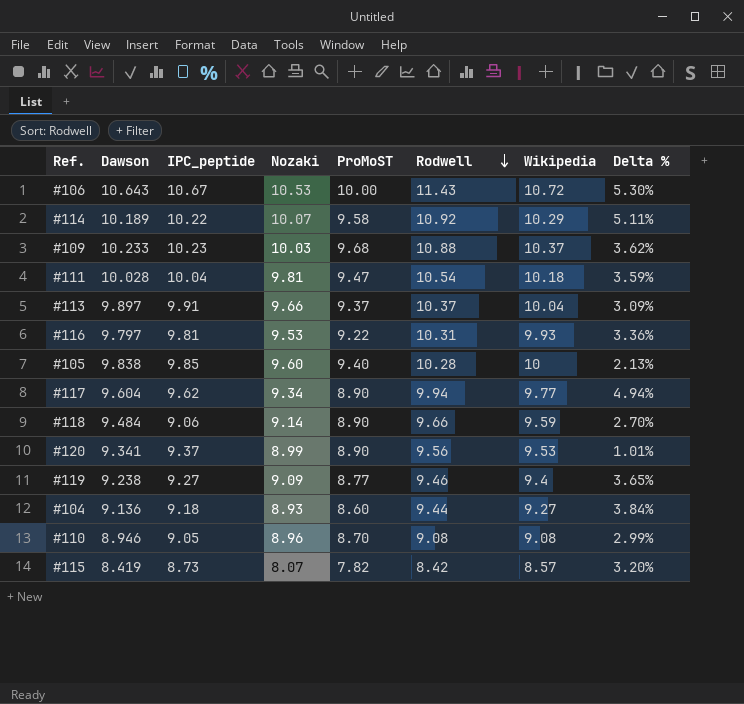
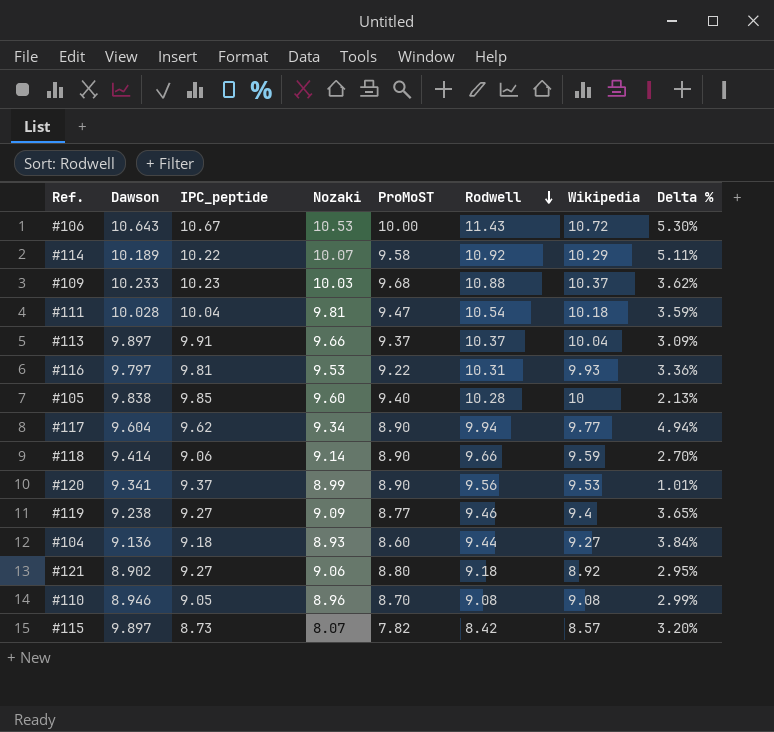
#118 | Dawson: 9.484 -> 9.414
row #121: none -> 8.902 | 9.27 | 9.06 | 8.80 | 9.18 | 8.92 | 2.95%
#115 | Dawson: 8.419 -> 9.897

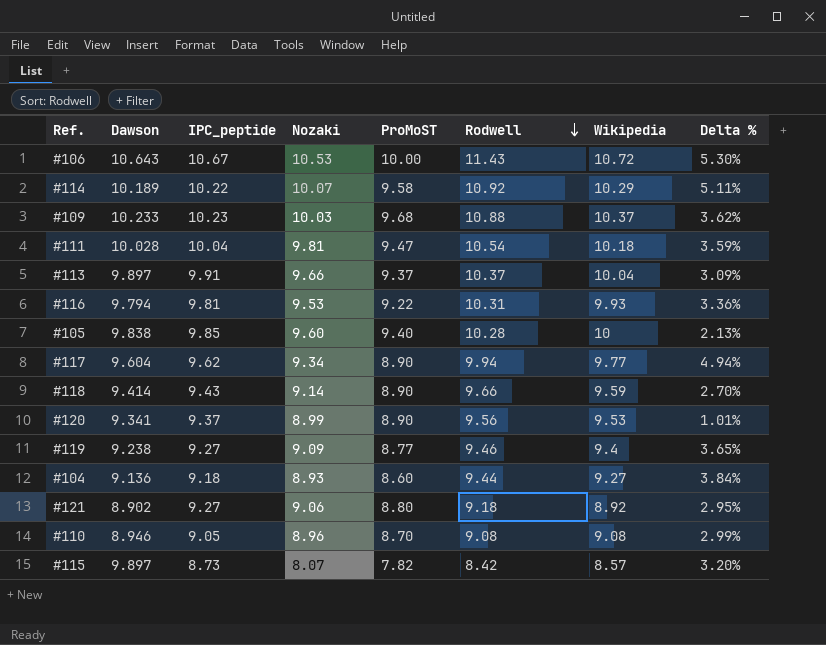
#116 | Dawson: 9.797 -> 9.794
#118 | IPC_peptide: 9.06 -> 9.43

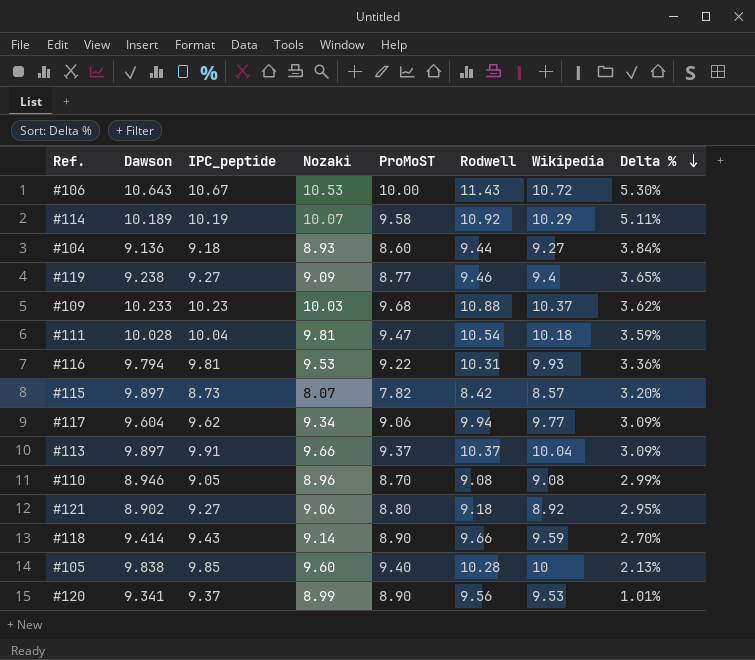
row order: Rodwell descending -> Delta % descending
#114 | IPC_peptide: 10.22 -> 10.19
#117 | ProMoST: 8.90 -> 9.06
#117 | Delta %: 4.94% -> 3.09%

